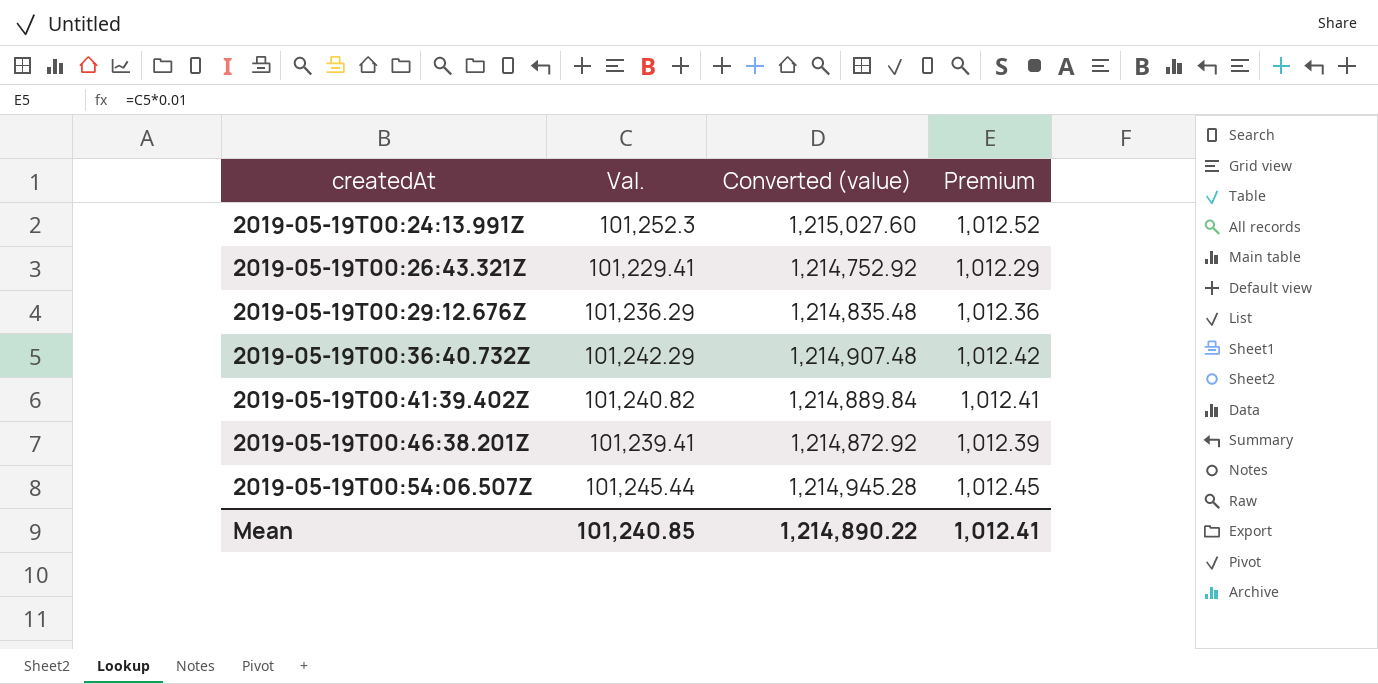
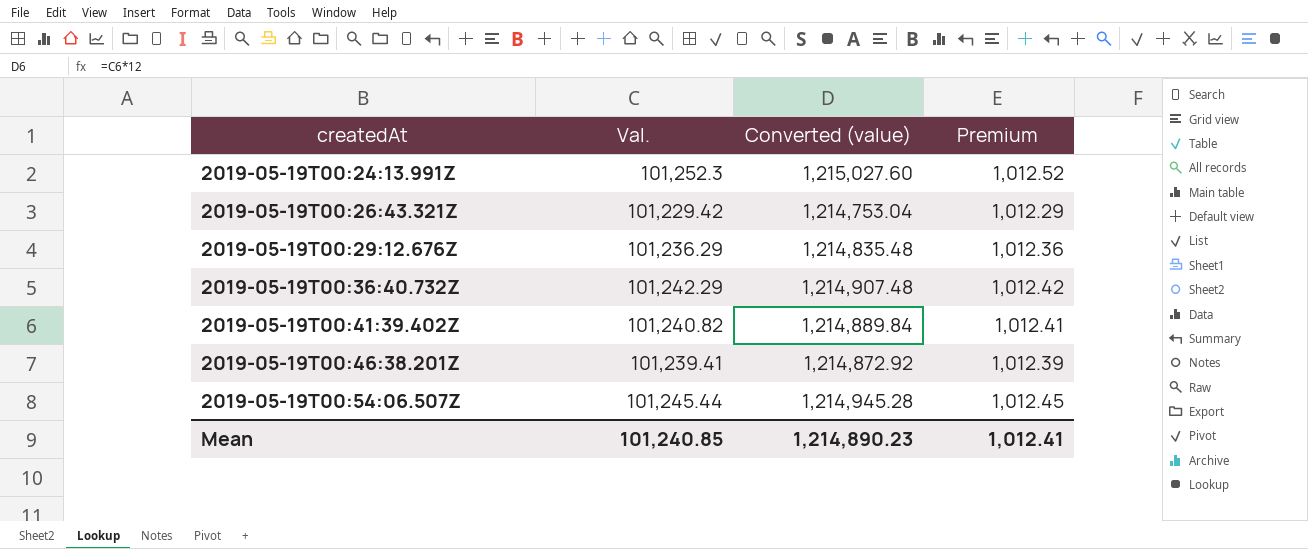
2019-05-19T00:26:43.321Z | Val.: 101,229.41 -> 101,229.42
2019-05-19T00:26:43.321Z | Converted (value): 1,214,752.92 -> 1,214,753.04
Mean | Converted (value): 1,214,890.22 -> 1,214,890.23

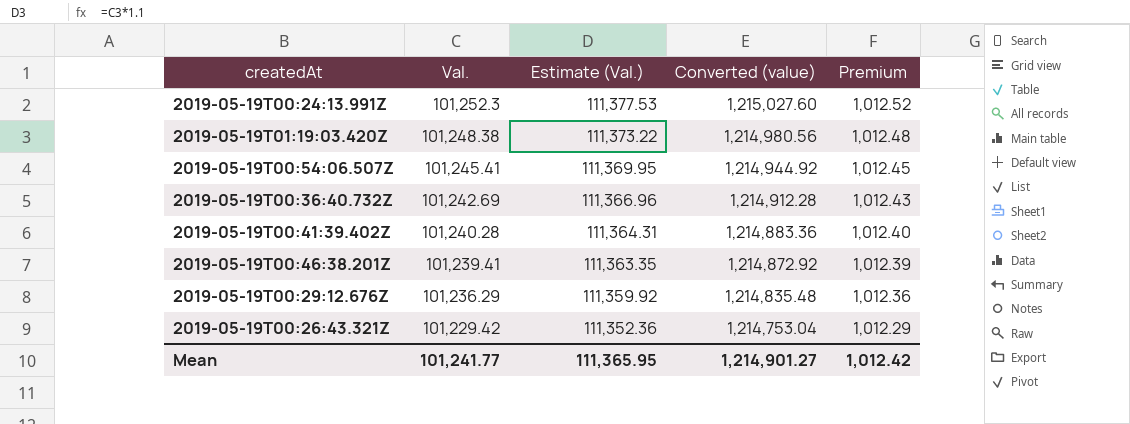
row order: createdAt ascending -> Val. descending
column Estimate (Val.) | formula: none -> [Val.] * 1.1
row 2019-05-19T01:19:03.420Z: none -> 101,248.38 | 111,373.22 | 1,214,980.56 | 1,012.48
2019-05-19T00:54:06.507Z | Val.: 101,245.44 -> 101,245.41
2019-05-19T00:54:06.507Z | Converted (value): 1,214,945.28 -> 1,214,944.92
2019-05-19T00:36:40.732Z | Val.: 101,242.29 -> 101,242.69
2019-05-19T00:36:40.732Z | Converted (value): 1,214,907.48 -> 1,214,912.28
2019-05-19T00:36:40.732Z | Premium: 1,012.42 -> 1,012.43
2019-05-19T00:41:39.402Z | Val.: 101,240.82 -> 101,240.28
2019-05-19T00:41:39.402Z | Converted (value): 1,214,889.84 -> 1,214,883.36
2019-05-19T00:41:39.402Z | Premium: 1,012.41 -> 1,012.40
Mean | Val.: 101,240.85 -> 101,241.77
Mean | Converted (value): 1,214,890.23 -> 1,214,901.27
Mean | Premium: 1,012.41 -> 1,012.42

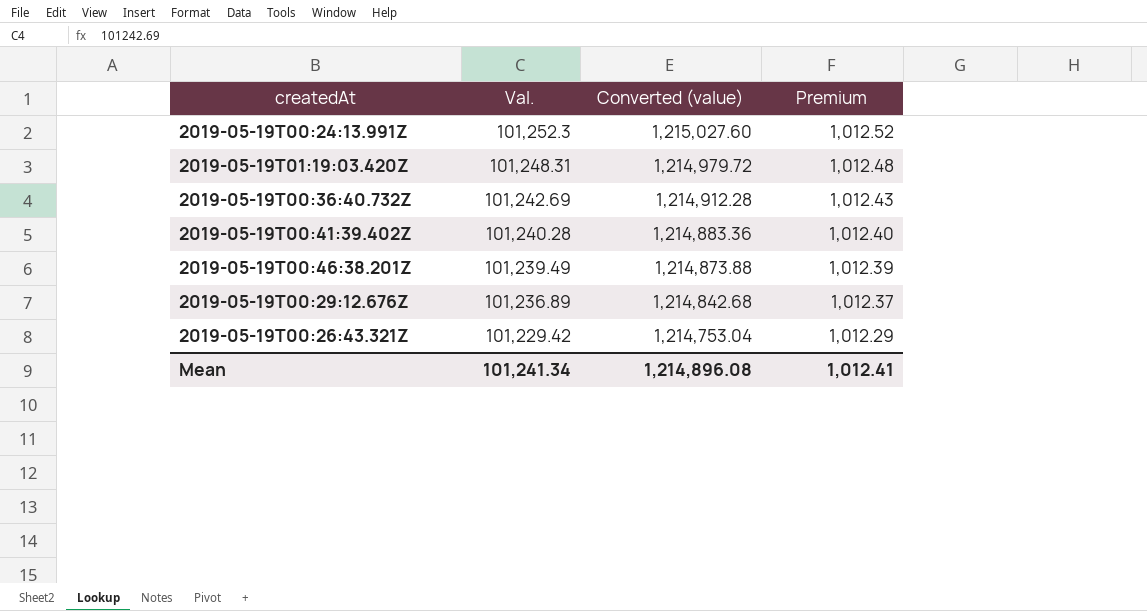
column Estimate (Val.) | formula: [Val.] * 1.1 -> none
row 2019-05-19T00:54:06.507Z: 101,245.41 | 111,369.95 | 1,214,944.92 | 1,012.45 -> none
2019-05-19T01:19:03.420Z | Val.: 101,248.38 -> 101,248.31
2019-05-19T01:19:03.420Z | Converted (value): 1,214,980.56 -> 1,214,979.72
2019-05-19T00:46:38.201Z | Val.: 101,239.41 -> 101,239.49
2019-05-19T00:46:38.201Z | Converted (value): 1,214,872.92 -> 1,214,873.88
2019-05-19T00:29:12.676Z | Val.: 101,236.29 -> 101,236.89
2019-05-19T00:29:12.676Z | Converted (value): 1,214,835.48 -> 1,214,842.68
2019-05-19T00:29:12.676Z | Premium: 1,012.36 -> 1,012.37
Mean | Val.: 101,241.77 -> 101,241.34
Mean | Converted (value): 1,214,901.27 -> 1,214,896.08
Mean | Premium: 1,012.42 -> 1,012.41

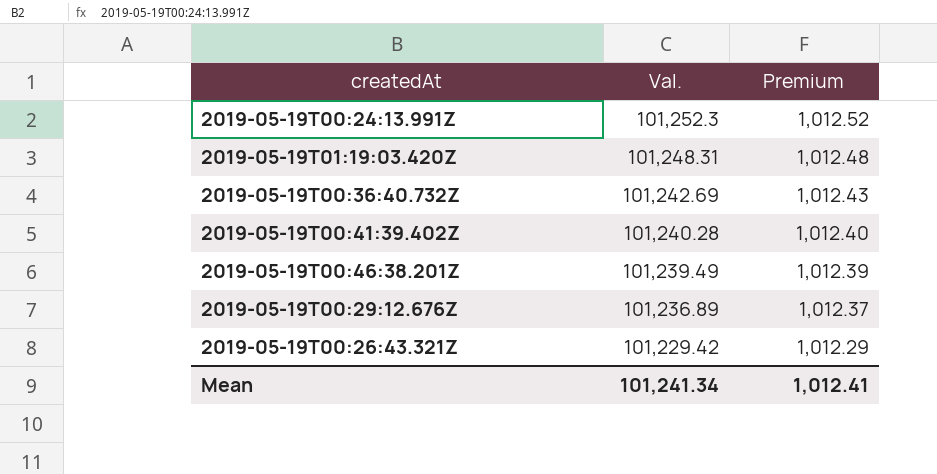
column Converted (value) | formula: [Val.] * 12 -> none

